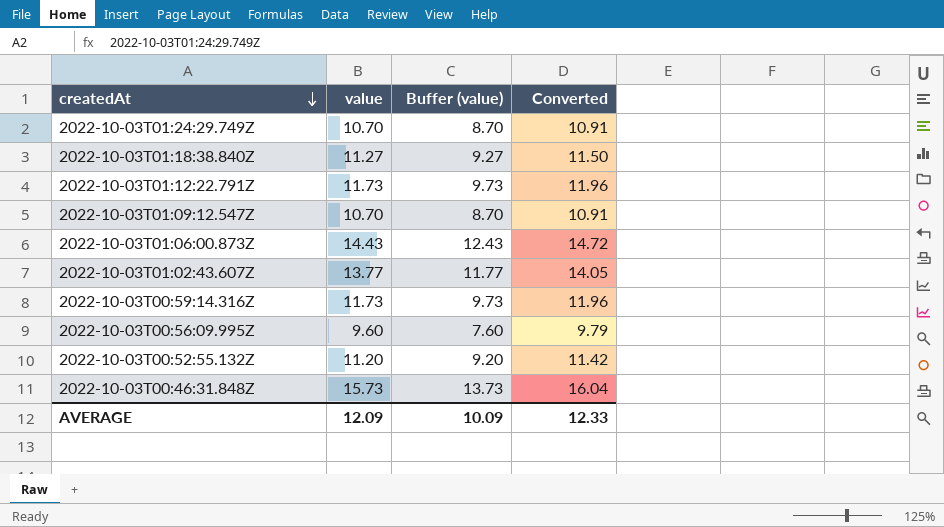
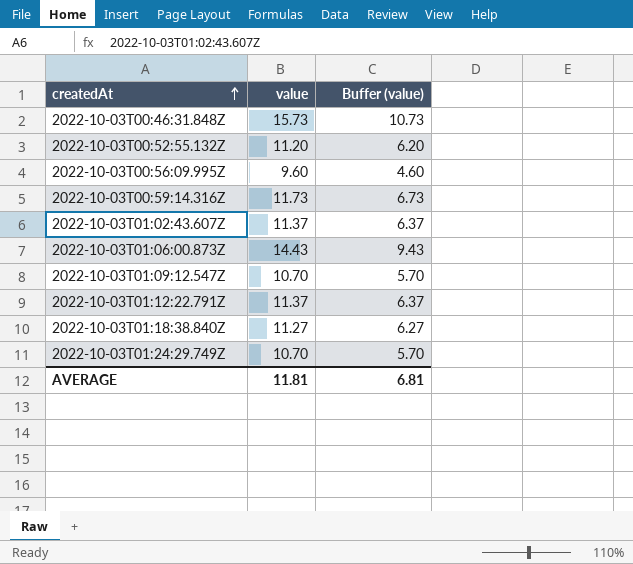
row order: createdAt descending -> createdAt ascending
column Converted | formula: [value] * 1.02 -> none
column Buffer (value) | formula: [value] - 2 -> [value] - 5
2022-10-03T01:02:43.607Z | value: 13.77 -> 11.37
2022-10-03T01:12:22.791Z | value: 11.73 -> 11.37
AVERAGE | value: 12.09 -> 11.81
AVERAGE | Buffer (value): 10.09 -> 6.81

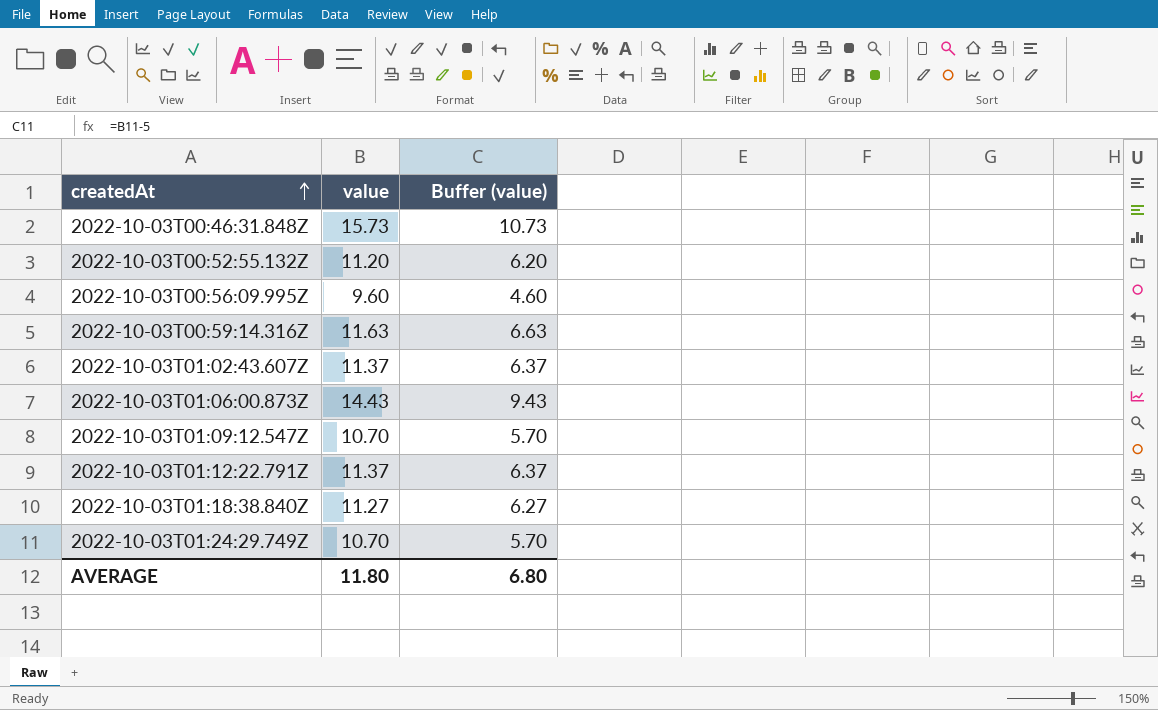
2022-10-03T00:59:14.316Z | value: 11.73 -> 11.63
2022-10-03T00:59:14.316Z | Buffer (value): 6.73 -> 6.63
AVERAGE | value: 11.81 -> 11.80
AVERAGE | Buffer (value): 6.81 -> 6.80

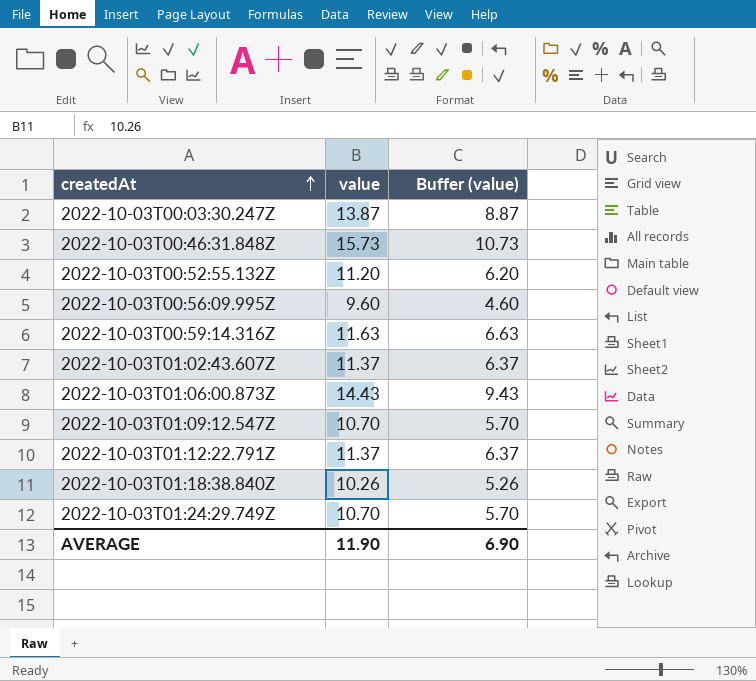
row 2022-10-03T00:03:30.247Z: none -> 13.87 | 8.87
2022-10-03T01:18:38.840Z | value: 11.27 -> 10.26
2022-10-03T01:18:38.840Z | Buffer (value): 6.27 -> 5.26
AVERAGE | value: 11.80 -> 11.90
AVERAGE | Buffer (value): 6.80 -> 6.90

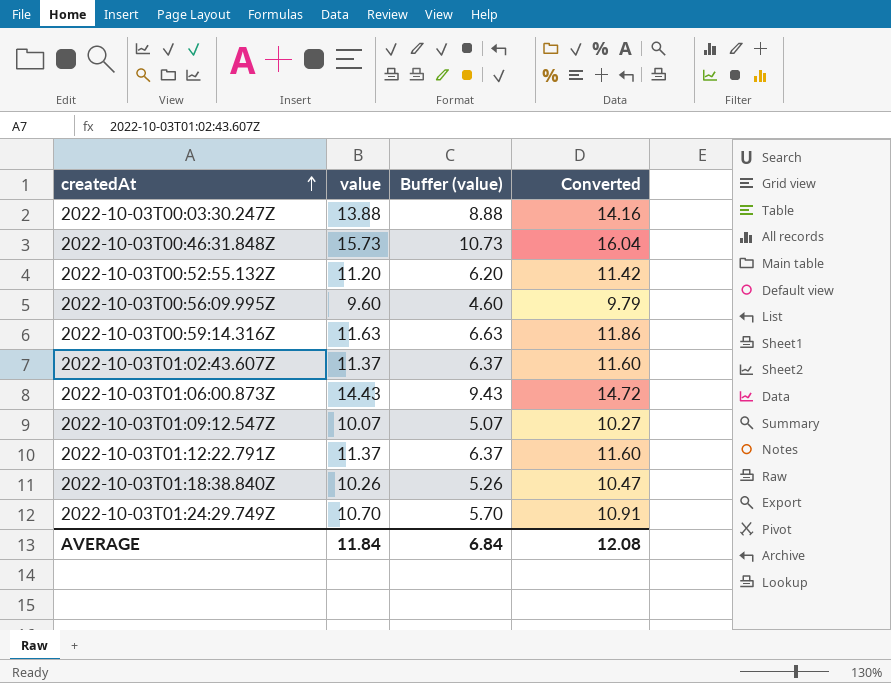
column Converted | formula: none -> [value] * 1.02
2022-10-03T00:03:30.247Z | value: 13.87 -> 13.88
2022-10-03T00:03:30.247Z | Buffer (value): 8.87 -> 8.88
2022-10-03T01:09:12.547Z | value: 10.70 -> 10.07
2022-10-03T01:09:12.547Z | Buffer (value): 5.70 -> 5.07
AVERAGE | value: 11.90 -> 11.84
AVERAGE | Buffer (value): 6.90 -> 6.84

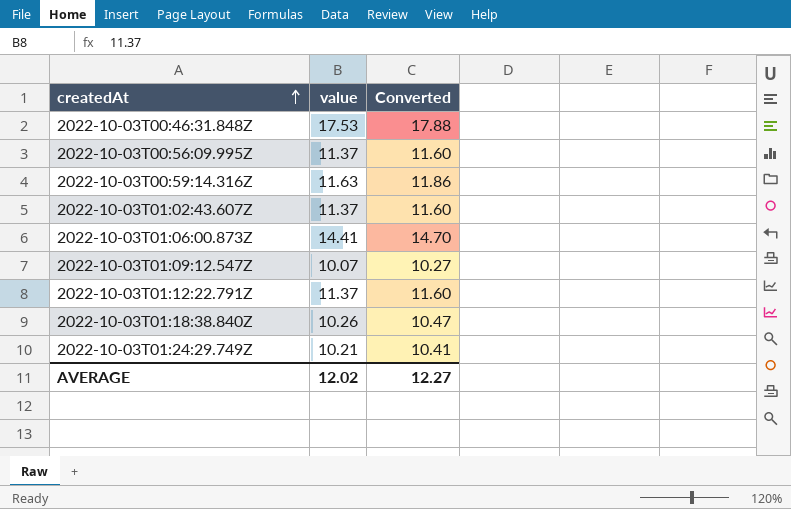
column Buffer (value) | formula: [value] - 5 -> none
row 2022-10-03T00:03:30.247Z: 13.88 | 8.88 | 14.16 -> none
row 2022-10-03T00:52:55.132Z: 11.20 | 6.20 | 11.42 -> none
2022-10-03T00:46:31.848Z | value: 15.73 -> 17.53
2022-10-03T00:46:31.848Z | Converted: 16.04 -> 17.88
2022-10-03T00:56:09.995Z | value: 9.60 -> 11.37
2022-10-03T00:56:09.995Z | Converted: 9.79 -> 11.60
2022-10-03T01:06:00.873Z | value: 14.43 -> 14.41
2022-10-03T01:06:00.873Z | Converted: 14.72 -> 14.70
2022-10-03T01:24:29.749Z | value: 10.70 -> 10.21
2022-10-03T01:24:29.749Z | Converted: 10.91 -> 10.41
AVERAGE | value: 11.84 -> 12.02
AVERAGE | Converted: 12.08 -> 12.27

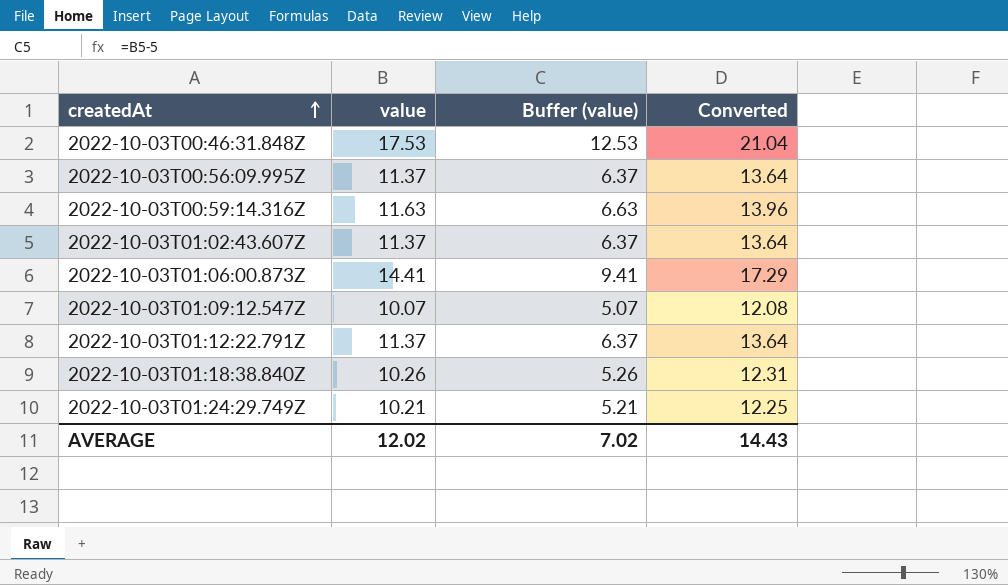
column Buffer (value) | formula: none -> [value] - 5
column Converted | formula: [value] * 1.02 -> [value] * 1.2
AVERAGE | Converted: 12.27 -> 14.43

